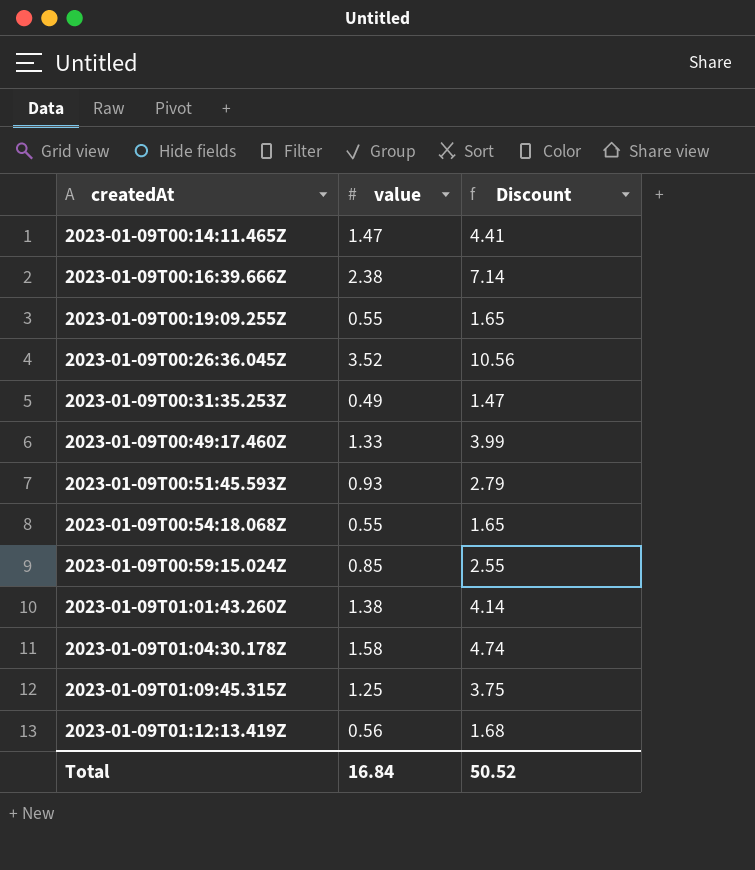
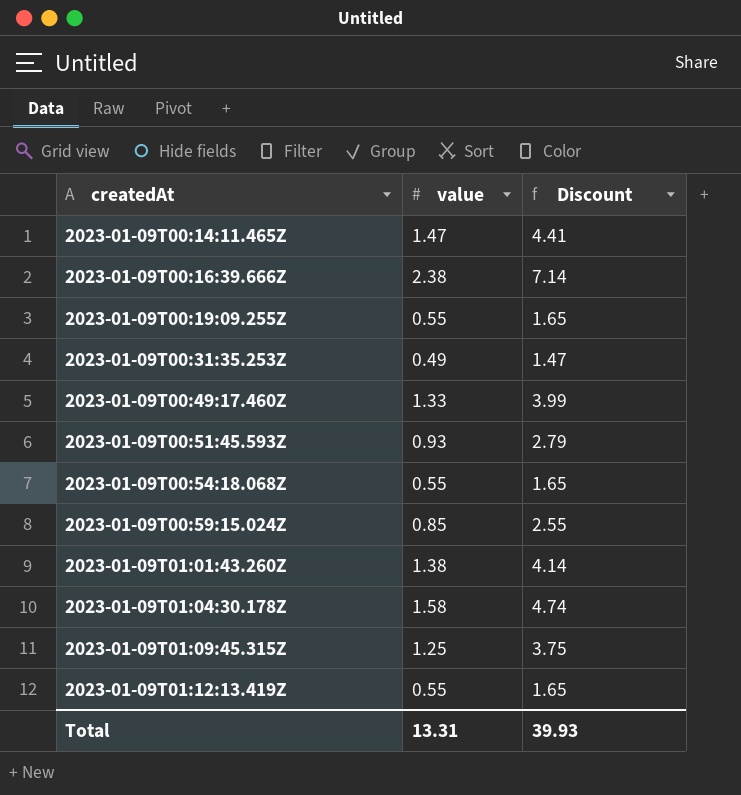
row 2023-01-09T00:26:36.045Z: 3.52 | 10.56 -> none
2023-01-09T01:12:13.419Z | value: 0.56 -> 0.55
2023-01-09T01:12:13.419Z | Discount: 1.68 -> 1.65
Total | value: 16.84 -> 13.31
Total | Discount: 50.52 -> 39.93

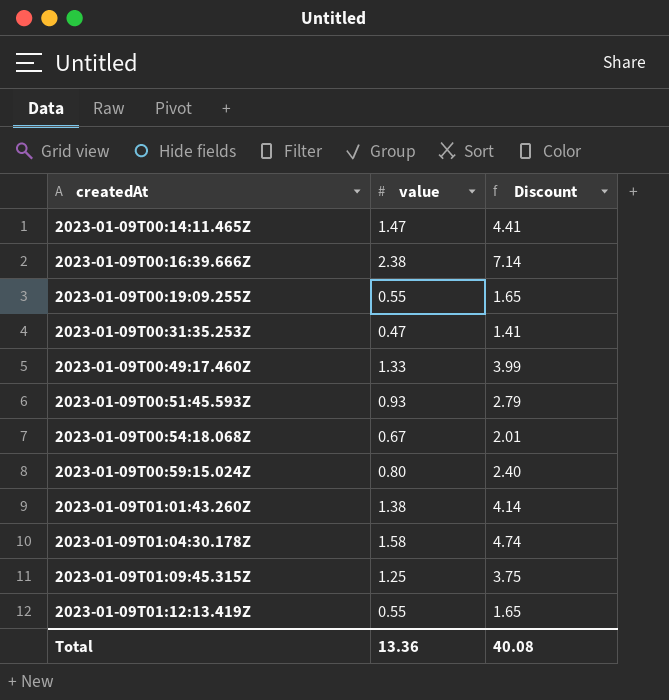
2023-01-09T00:31:35.253Z | value: 0.49 -> 0.47
2023-01-09T00:31:35.253Z | Discount: 1.47 -> 1.41
2023-01-09T00:54:18.068Z | value: 0.55 -> 0.67
2023-01-09T00:54:18.068Z | Discount: 1.65 -> 2.01
2023-01-09T00:59:15.024Z | value: 0.85 -> 0.80
2023-01-09T00:59:15.024Z | Discount: 2.55 -> 2.40
Total | value: 13.31 -> 13.36
Total | Discount: 39.93 -> 40.08

